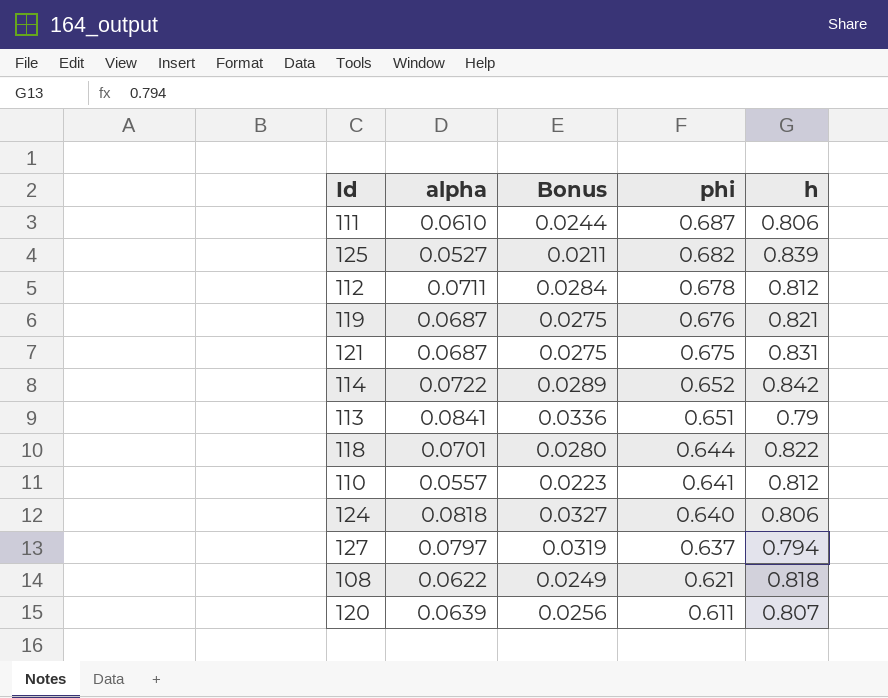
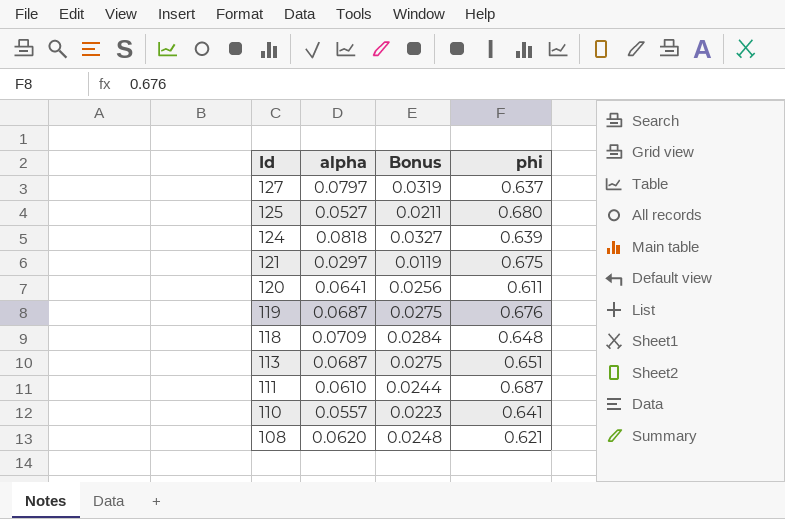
row order: phi descending -> Id descending
column h | position: 5 -> none
row 112: 0.0711 | 0.0284 | 0.678 | 0.812 -> none
row 114: 0.0722 | 0.0289 | 0.652 | 0.842 -> none
125 | phi: 0.682 -> 0.680
124 | phi: 0.640 -> 0.639
121 | alpha: 0.0687 -> 0.0297
121 | Bonus: 0.0275 -> 0.0119
120 | alpha: 0.0639 -> 0.0641
118 | alpha: 0.0701 -> 0.0709
118 | Bonus: 0.0280 -> 0.0284
118 | phi: 0.644 -> 0.648
113 | alpha: 0.0841 -> 0.0687
113 | Bonus: 0.0336 -> 0.0275
108 | alpha: 0.0622 -> 0.0620
108 | Bonus: 0.0249 -> 0.0248

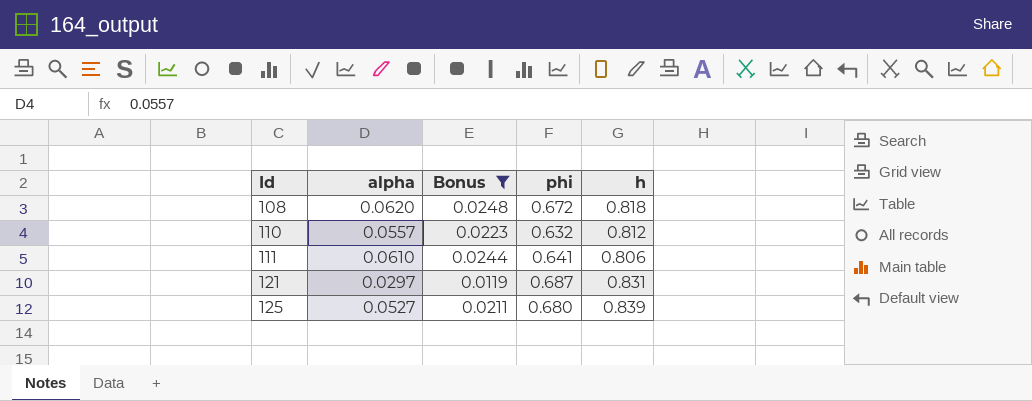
filter: none -> Bonus <= 0.0248
row order: Id descending -> Id ascending
column h | position: none -> 5
108 | phi: 0.621 -> 0.672
110 | phi: 0.641 -> 0.632
111 | phi: 0.687 -> 0.641
121 | phi: 0.675 -> 0.687

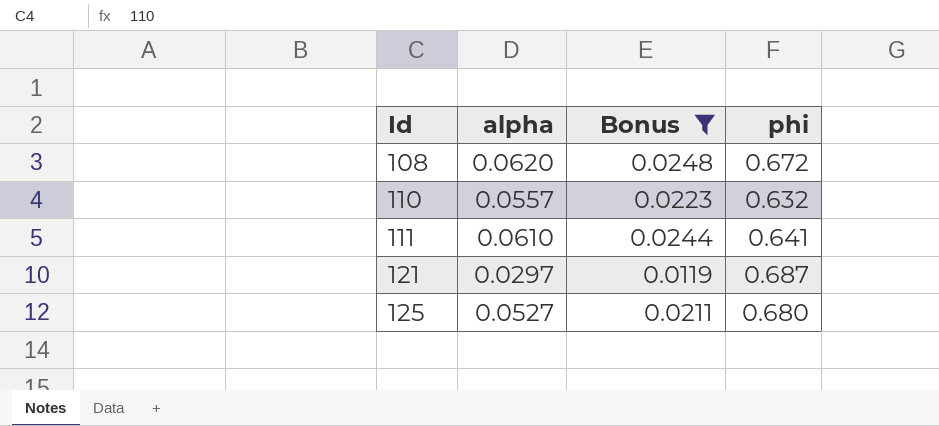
column h | position: 5 -> none

